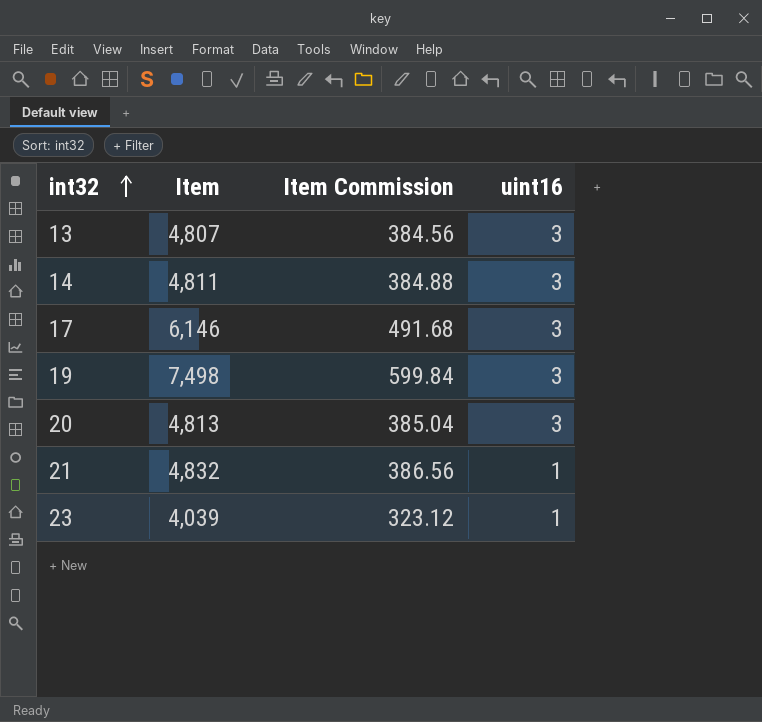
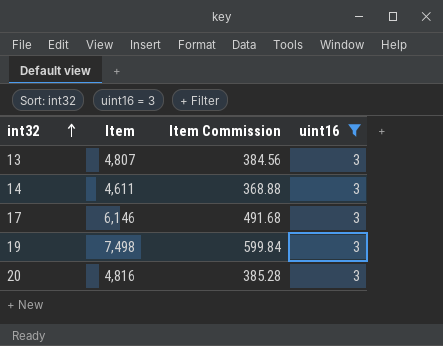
filter: none -> uint16 = 3
14 | Item: 4,811 -> 4,611
14 | Item Commission: 384.88 -> 368.88
20 | Item: 4,813 -> 4,816
20 | Item Commission: 385.04 -> 385.28

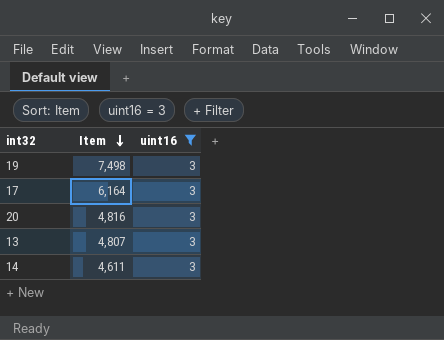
row order: int32 ascending -> Item descending
column Item Commission | formula: [Item] * 0.08 -> none
17 | Item: 6,146 -> 6,164

